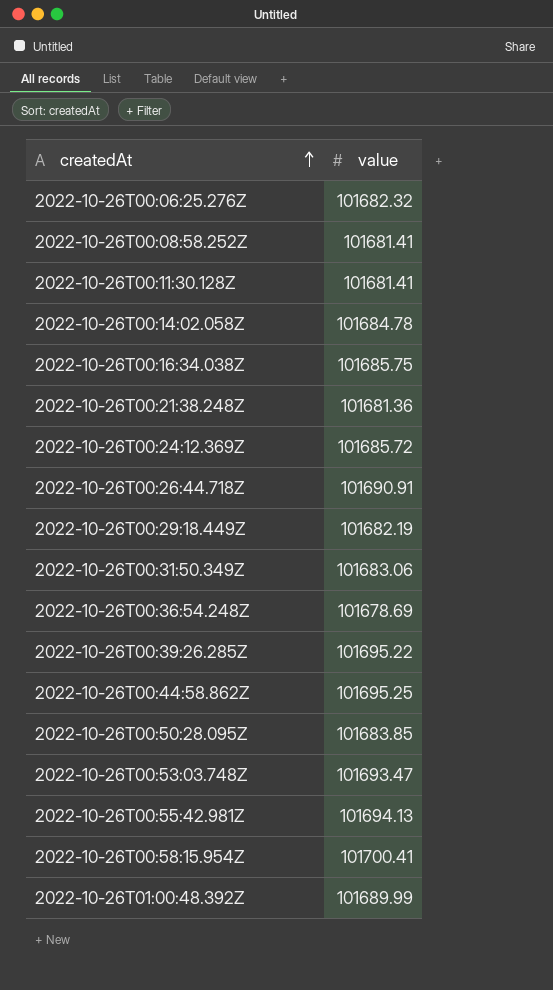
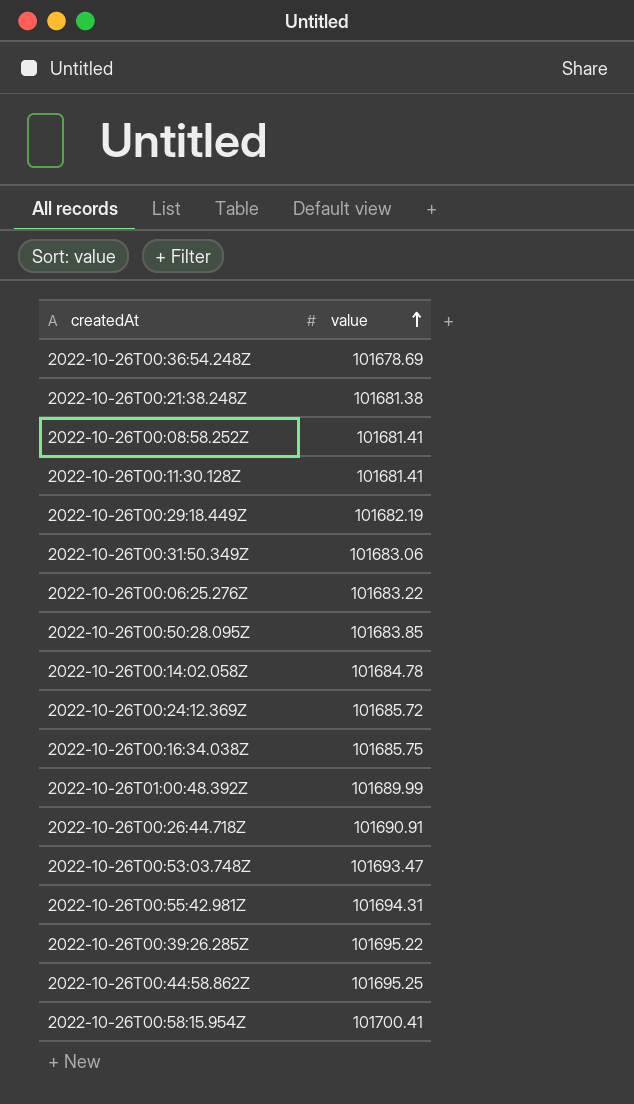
row order: createdAt ascending -> value ascending
2022-10-26T00:21:38.248Z | value: 101681.36 -> 101681.38
2022-10-26T00:06:25.276Z | value: 101682.32 -> 101683.22
2022-10-26T00:55:42.981Z | value: 101694.13 -> 101694.31

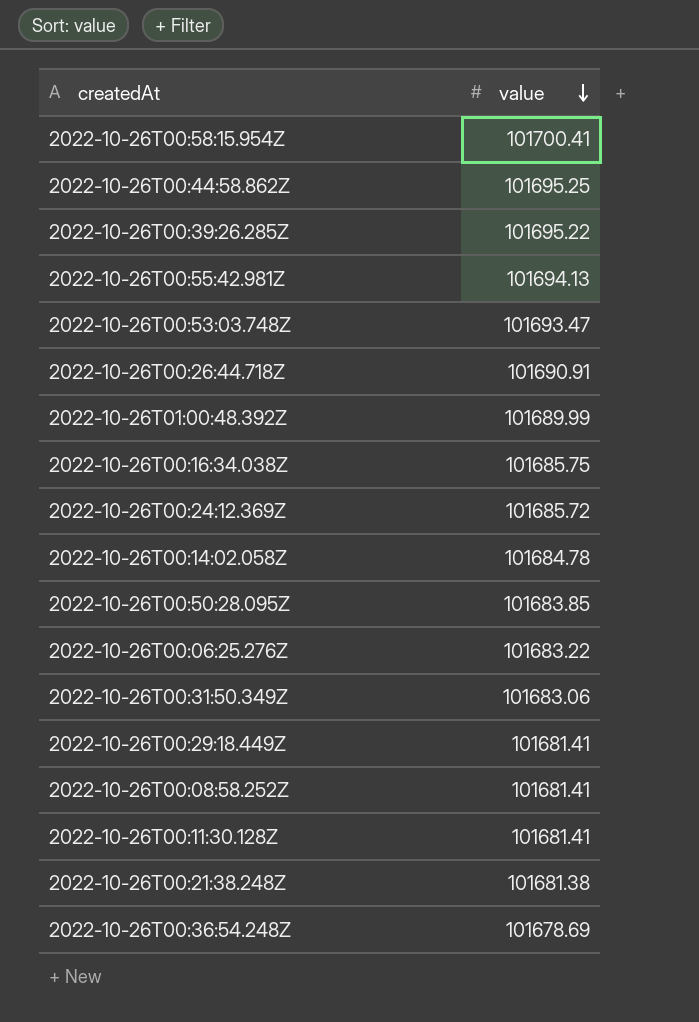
row order: value ascending -> value descending
2022-10-26T00:55:42.981Z | value: 101694.31 -> 101694.13
2022-10-26T00:29:18.449Z | value: 101682.19 -> 101681.41

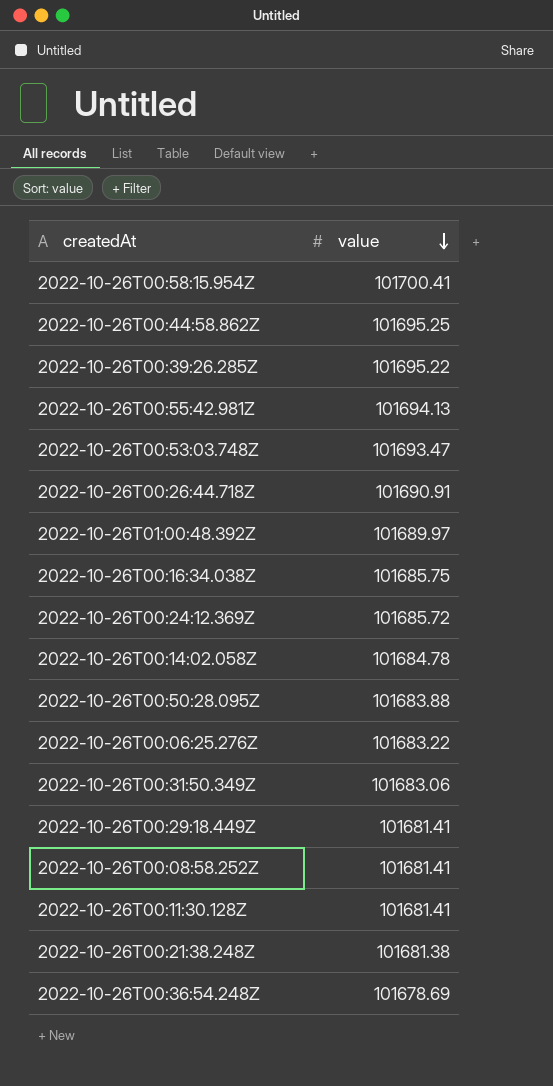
2022-10-26T01:00:48.392Z | value: 101689.99 -> 101689.97
2022-10-26T00:50:28.095Z | value: 101683.85 -> 101683.88

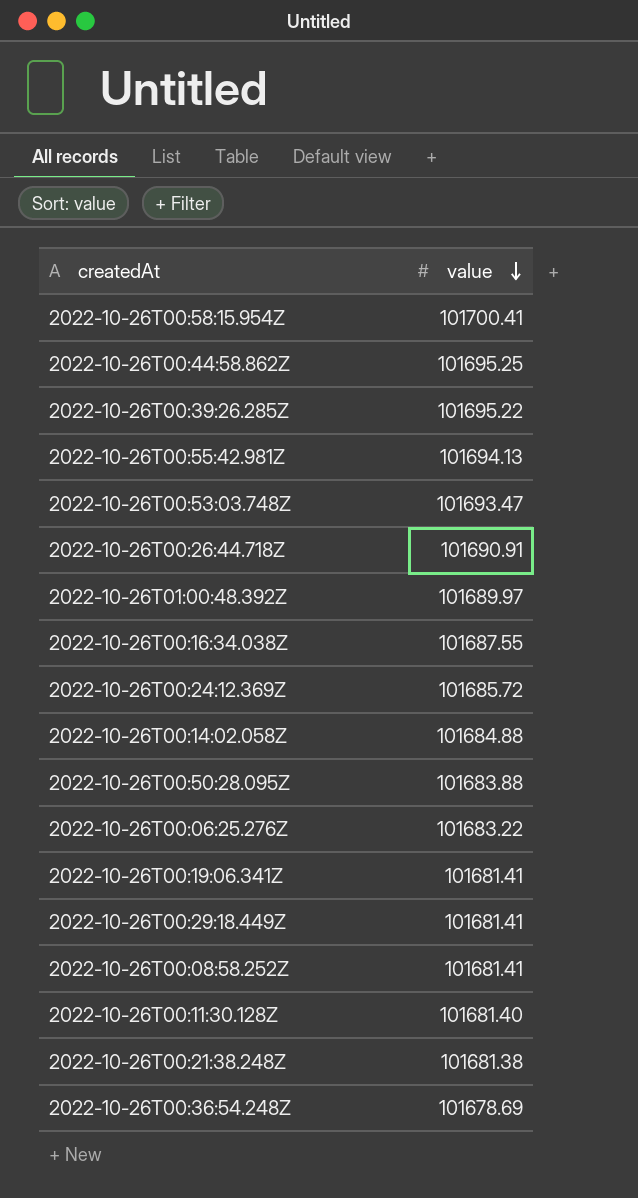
row 2022-10-26T00:31:50.349Z: 101683.06 -> none
2022-10-26T00:16:34.038Z | value: 101685.75 -> 101687.55
2022-10-26T00:14:02.058Z | value: 101684.78 -> 101684.88
row 2022-10-26T00:19:06.341Z: none -> 101681.41
2022-10-26T00:11:30.128Z | value: 101681.41 -> 101681.40

